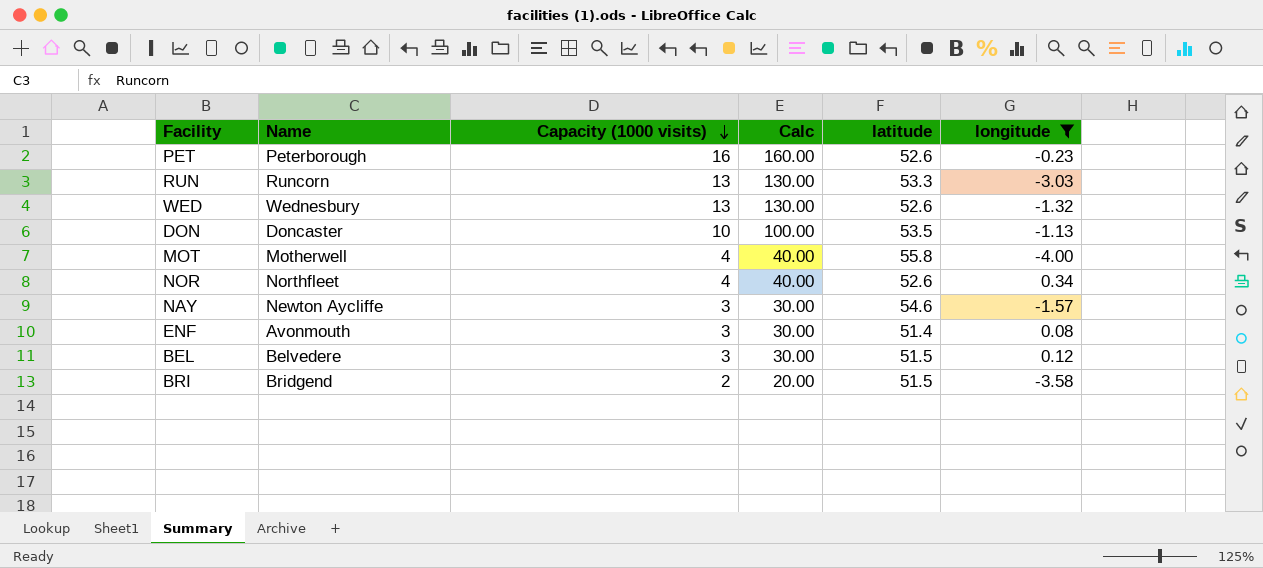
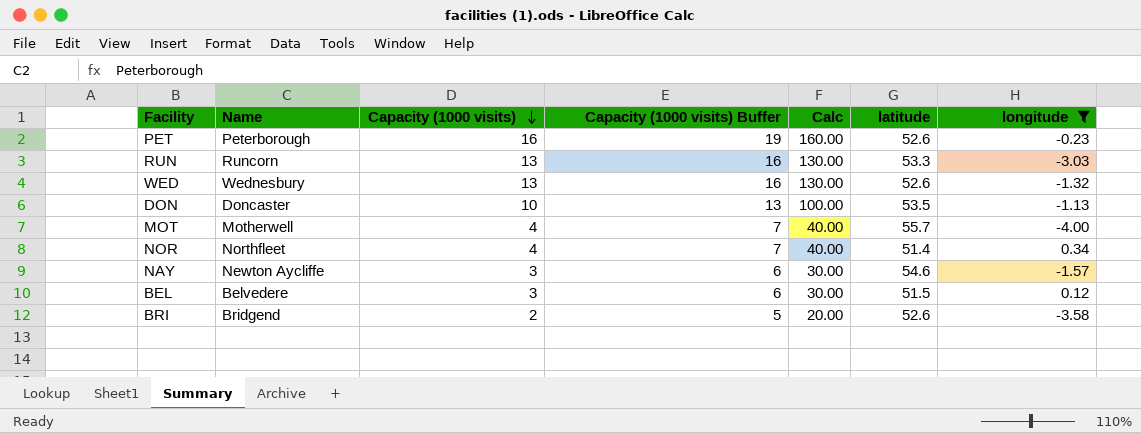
column Capacity (1000 visits) Buffer | formula: none -> [Capacity (1000 visits)] + 3
row ENF: Avonmouth | 3 | 30.00 | 51.4 | 0.08 -> none
MOT | latitude: 55.8 -> 55.7
NOR | latitude: 52.6 -> 51.4
BRI | latitude: 51.5 -> 52.6

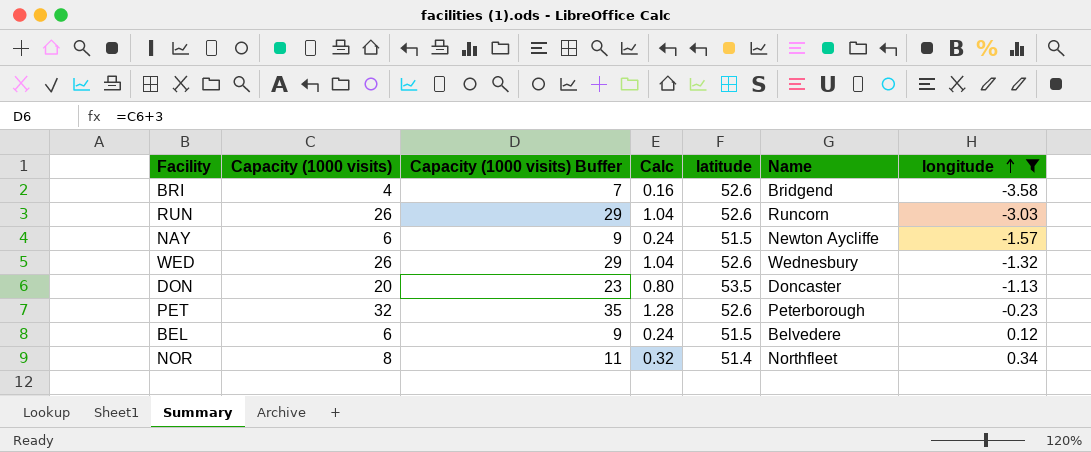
row order: Capacity (1000 visits) descending -> longitude ascending
column Calc | formula: [Capacity (1000 visits)] * 10 -> [Capacity (1000 visits)] * 0.04
column Name | position: 2 -> 6
row MOT: Motherwell | 4 | 7 | 40.00 | 55.7 | -4.00 -> none
BRI | Capacity (1000 visits): 2 -> 4
BRI | Capacity (1000 visits) Buffer: 5 -> 7
RUN | Capacity (1000 visits): 13 -> 26
RUN | Capacity (1000 visits) Buffer: 16 -> 29
RUN | latitude: 53.3 -> 52.6
NAY | Capacity (1000 visits): 3 -> 6
NAY | Capacity (1000 visits) Buffer: 6 -> 9
NAY | latitude: 54.6 -> 51.5
WED | Capacity (1000 visits): 13 -> 26
WED | Capacity (1000 visits) Buffer: 16 -> 29
DON | Capacity (1000 visits): 10 -> 20
DON | Capacity (1000 visits) Buffer: 13 -> 23
PET | Capacity (1000 visits): 16 -> 32
PET | Capacity (1000 visits) Buffer: 19 -> 35
BEL | Capacity (1000 visits): 3 -> 6
BEL | Capacity (1000 visits) Buffer: 6 -> 9
NOR | Capacity (1000 visits): 4 -> 8
NOR | Capacity (1000 visits) Buffer: 7 -> 11

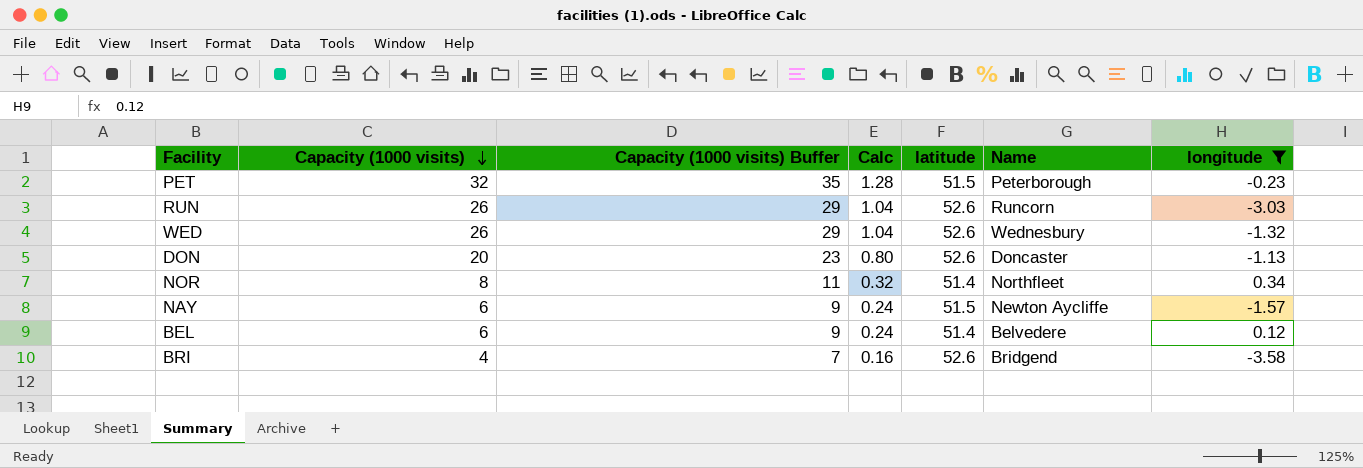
row order: longitude ascending -> Capacity (1000 visits) descending
PET | latitude: 52.6 -> 51.5
DON | latitude: 53.5 -> 52.6
BEL | latitude: 51.5 -> 51.4

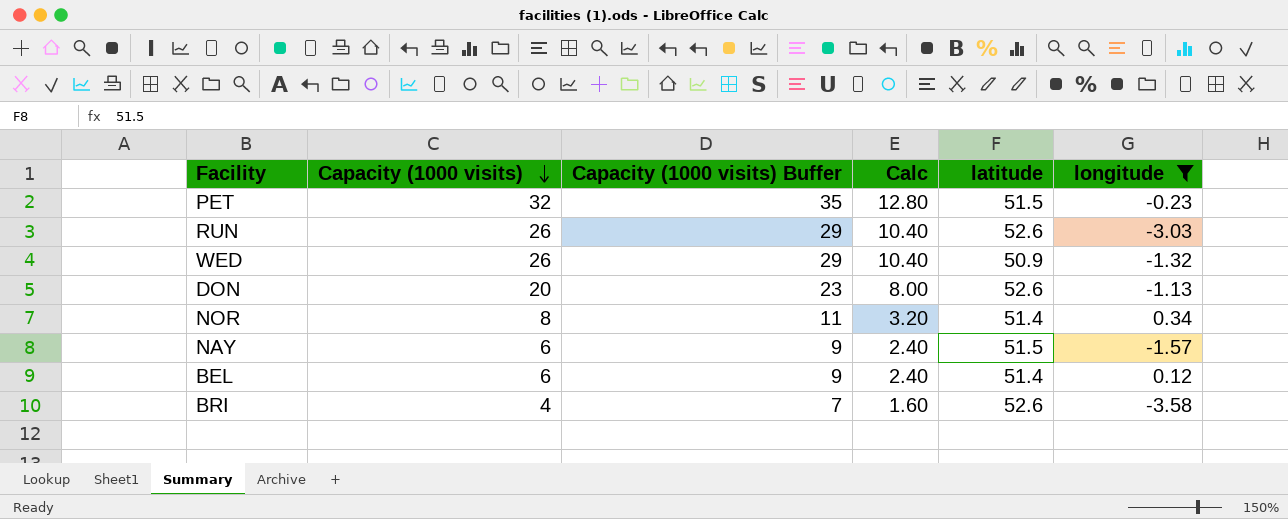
column Name | position: 6 -> none
column Calc | formula: [Capacity (1000 visits)] * 0.04 -> [Capacity (1000 visits)] * 0.4
WED | latitude: 52.6 -> 50.9

